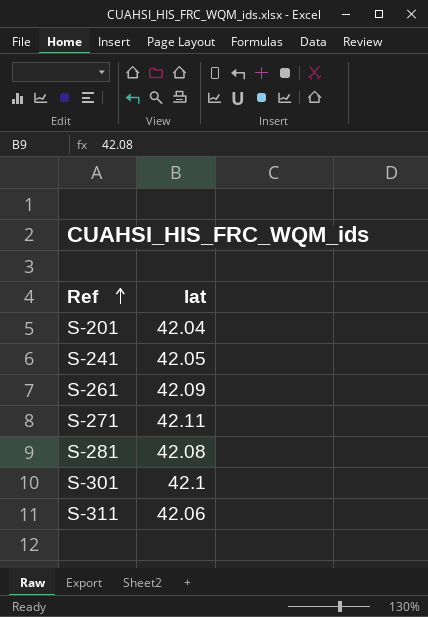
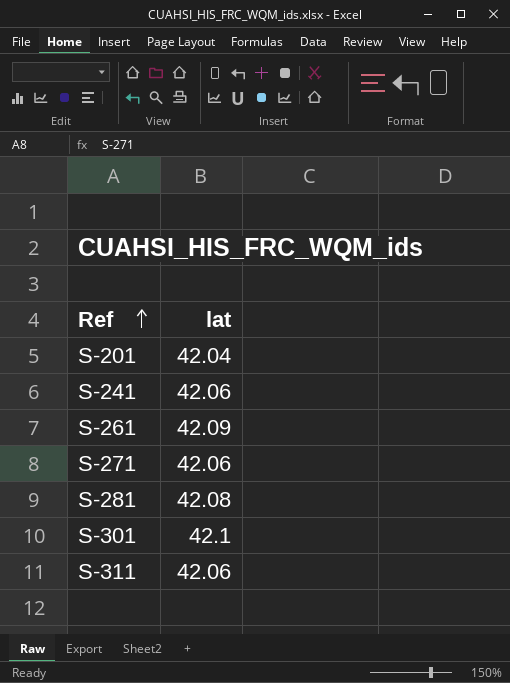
S-241 | lat: 42.05 -> 42.06
S-271 | lat: 42.11 -> 42.06

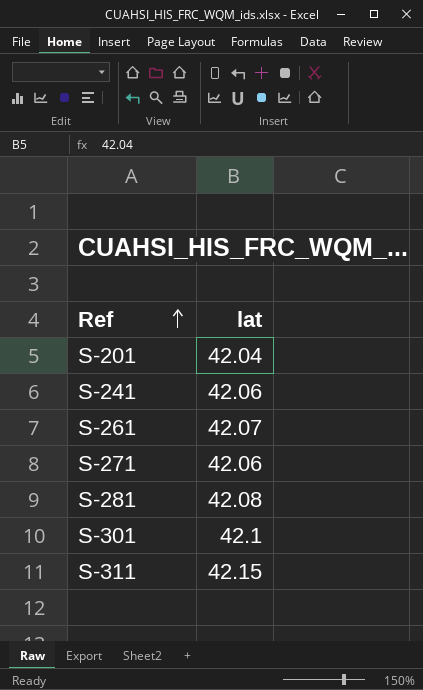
S-261 | lat: 42.09 -> 42.07
S-311 | lat: 42.06 -> 42.15

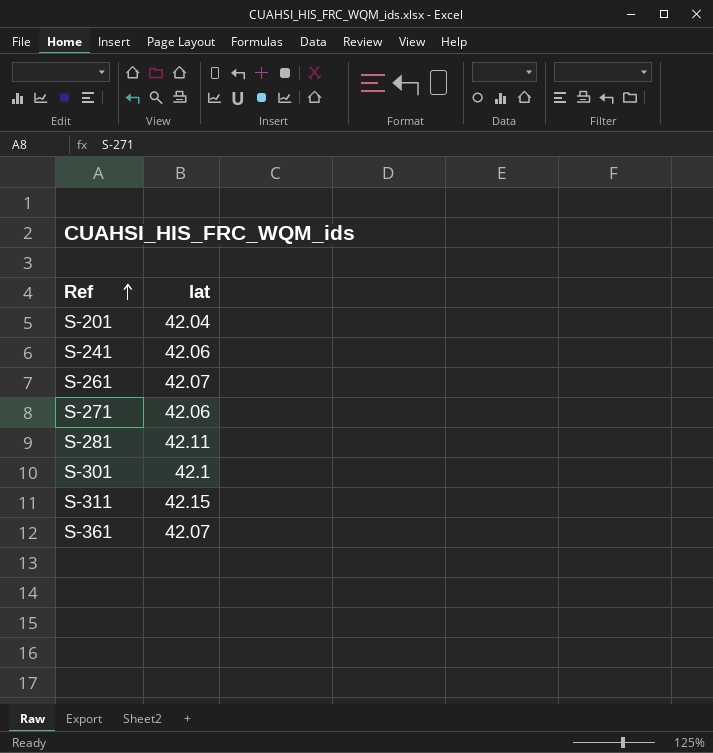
S-281 | lat: 42.08 -> 42.11
row S-361: none -> 42.07

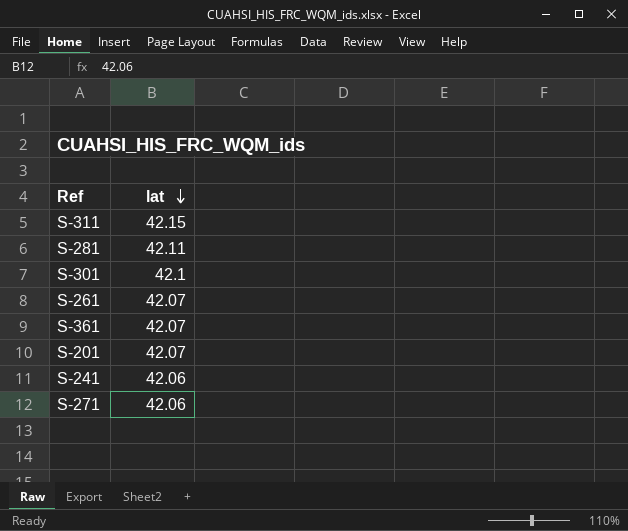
row order: Ref ascending -> lat descending
S-201 | lat: 42.04 -> 42.07

